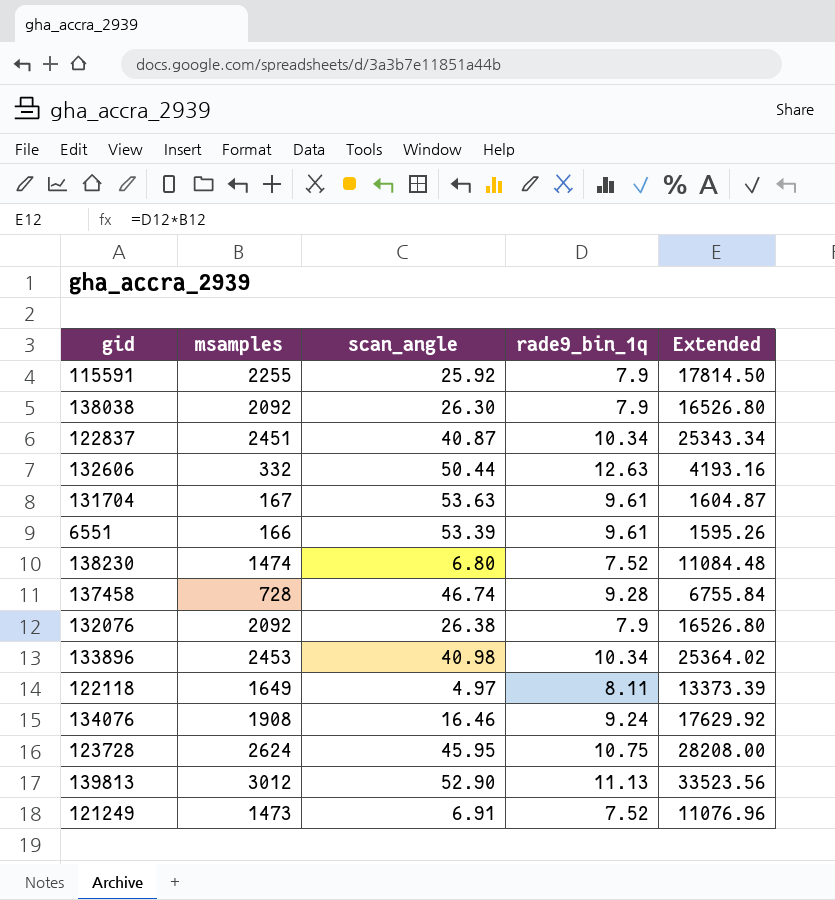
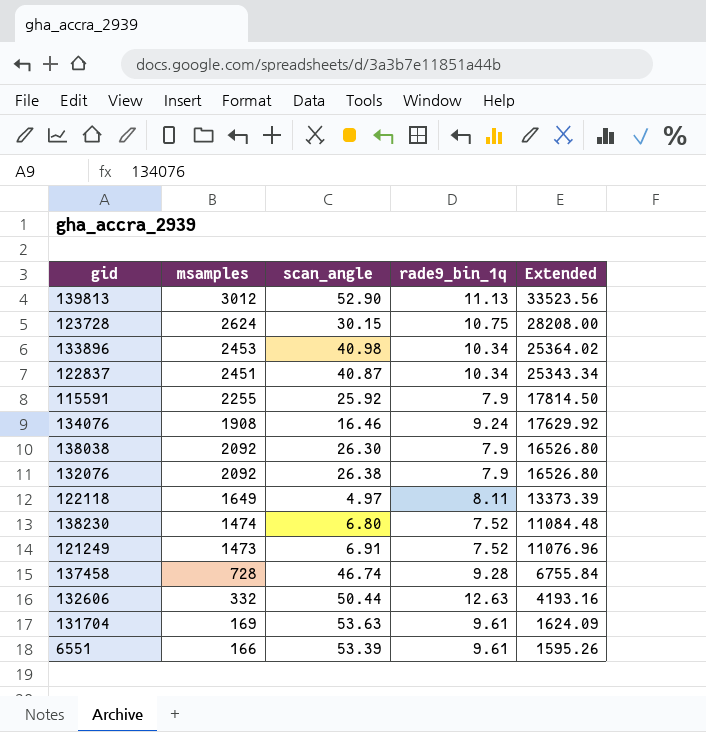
row order: none -> Extended descending
123728 | scan_angle: 45.95 -> 30.15
131704 | msamples: 167 -> 169
131704 | Extended: 1604.87 -> 1624.09

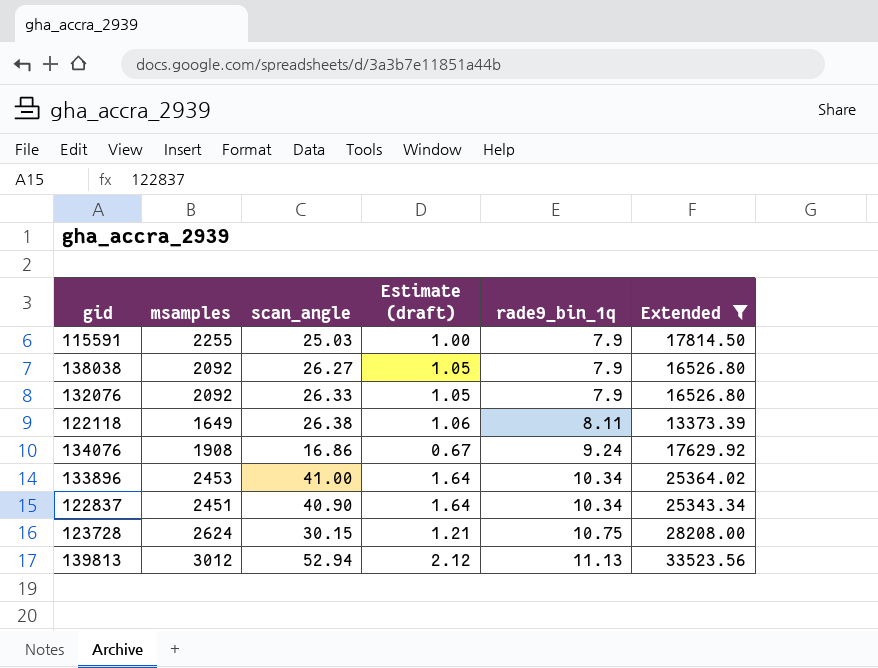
filter: none -> Extended >= 13373.39
row order: Extended descending -> rade9_bin_1q ascending
column Estimate (draft) | formula: none -> [scan_angle] * 0.04
115591 | scan_angle: 25.92 -> 25.03
138038 | scan_angle: 26.30 -> 26.27
132076 | scan_angle: 26.38 -> 26.33
122118 | scan_angle: 4.97 -> 26.38
134076 | scan_angle: 16.46 -> 16.86
133896 | scan_angle: 40.98 -> 41.00
122837 | scan_angle: 40.87 -> 40.90
139813 | scan_angle: 52.90 -> 52.94

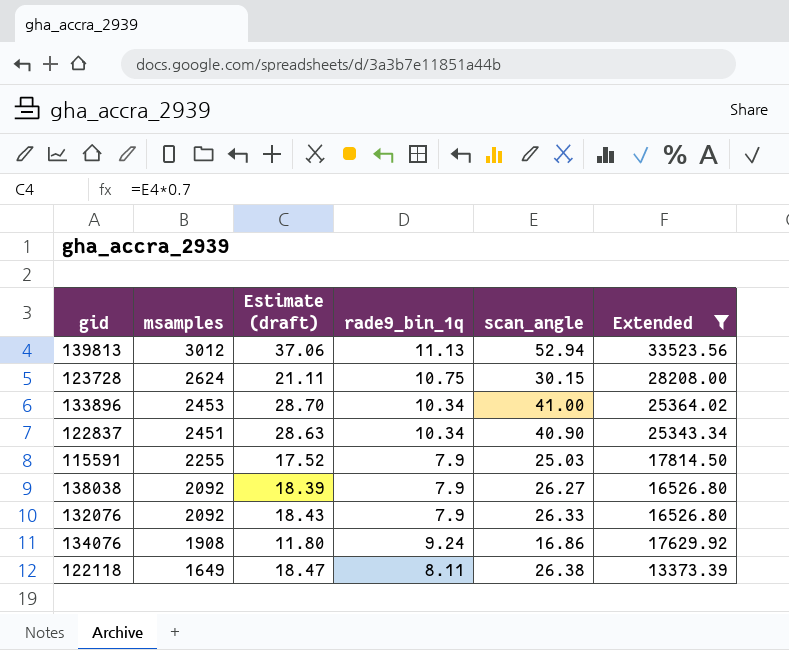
row order: rade9_bin_1q ascending -> msamples descending
column Estimate (draft) | formula: [scan_angle] * 0.04 -> [scan_angle] * 0.7
column scan_angle | position: 3 -> 5

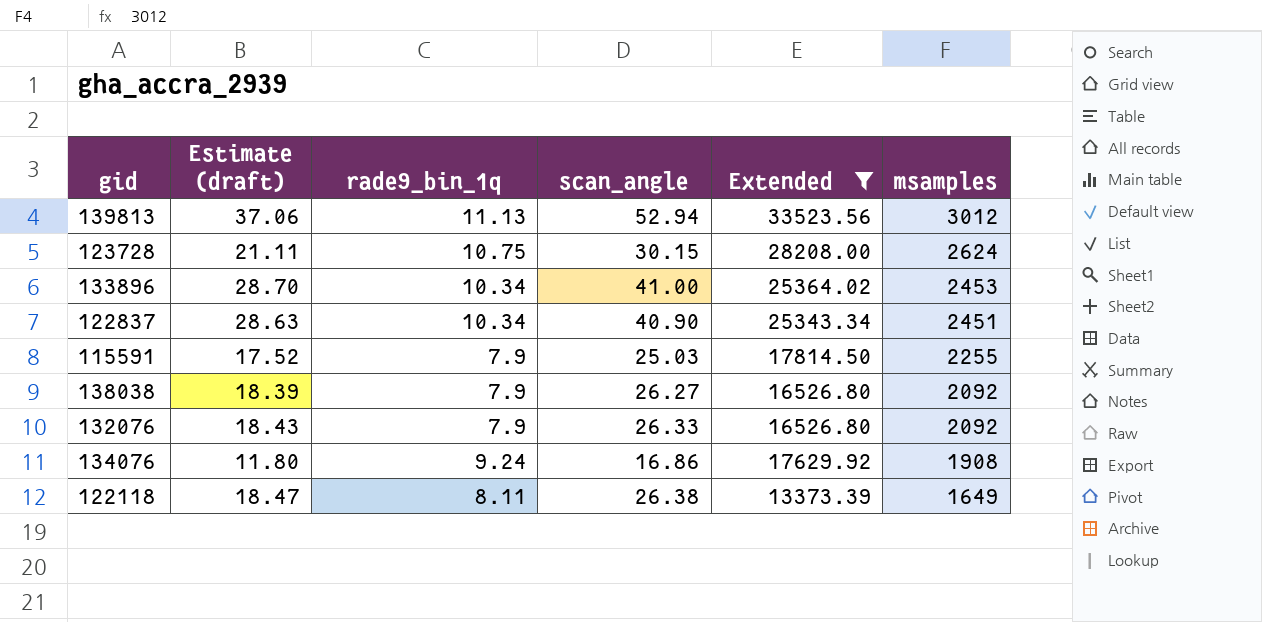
column msamples | position: 2 -> 6

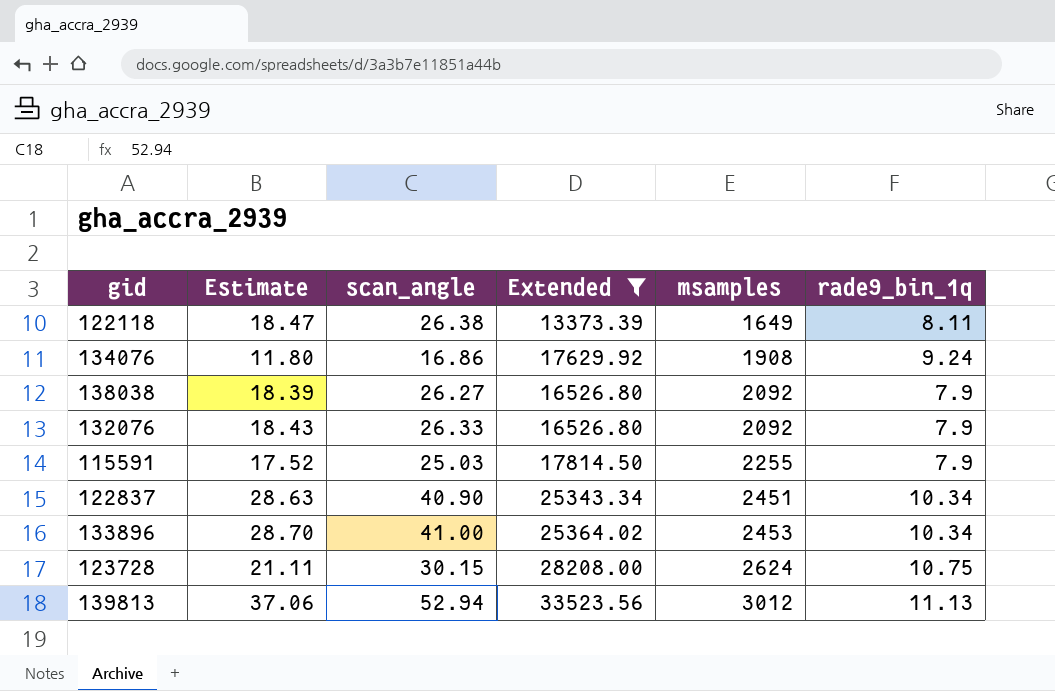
row order: msamples descending -> msamples ascending
column name: Estimate (draft) -> Estimate
column rade9_bin_1q | position: 3 -> 6

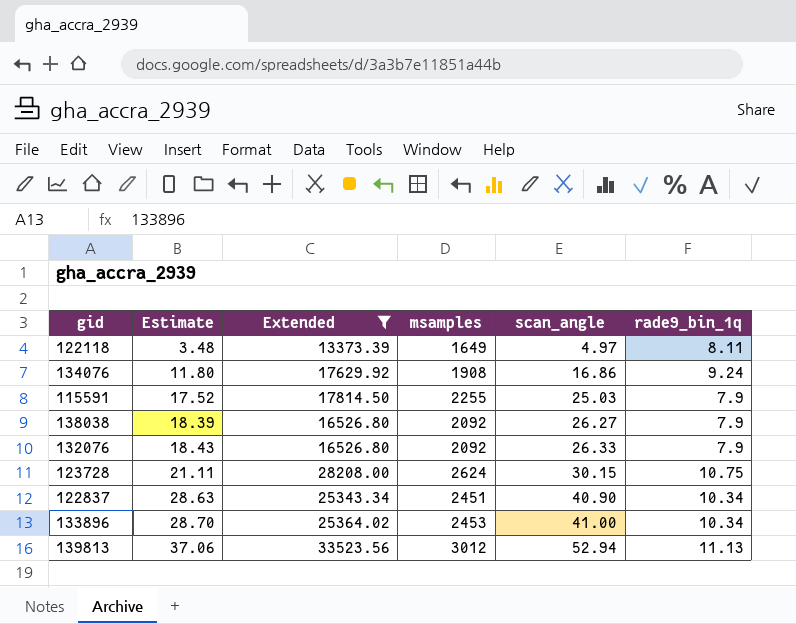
row order: msamples ascending -> Estimate ascending
column scan_angle | position: 3 -> 5
122118 | Estimate: 18.47 -> 3.48
122118 | scan_angle: 26.38 -> 4.97

